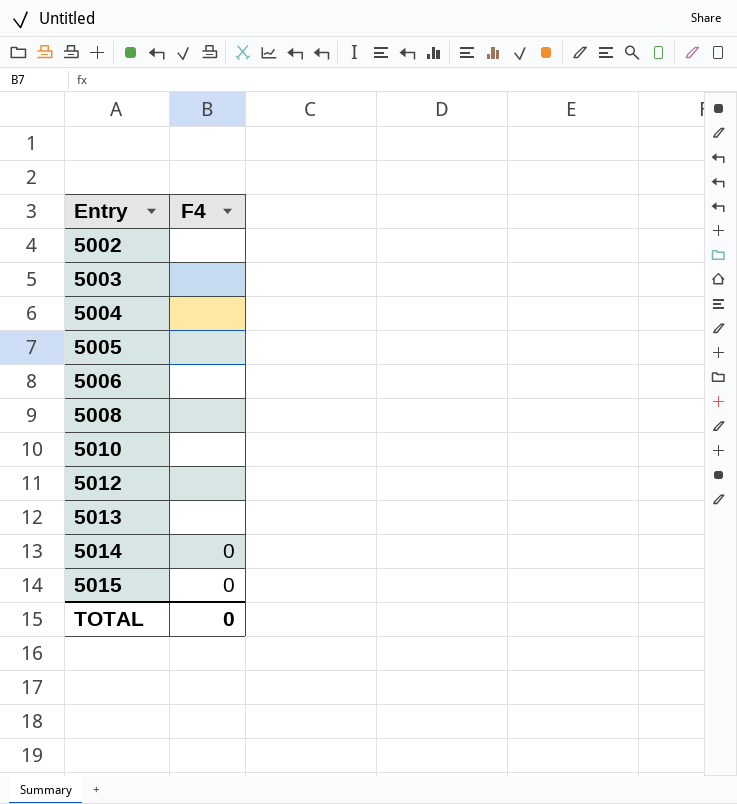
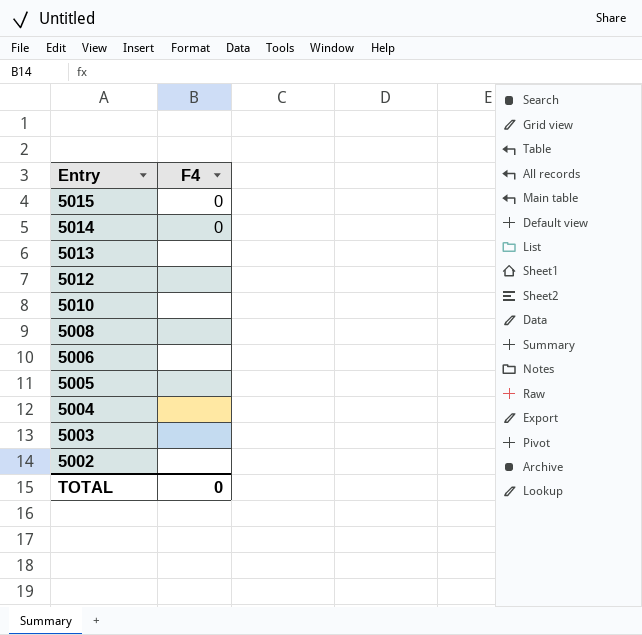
row order: Entry ascending -> Entry descending

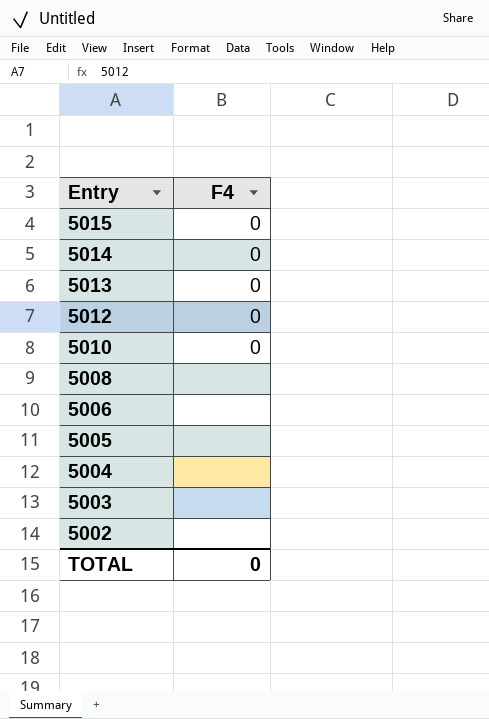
5013 | F4: none -> 0
5012 | F4: none -> 0
5010 | F4: none -> 0

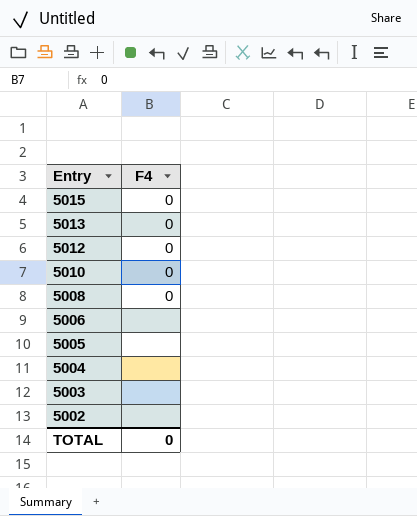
row 5014: 0 -> none
5008 | F4: none -> 0

